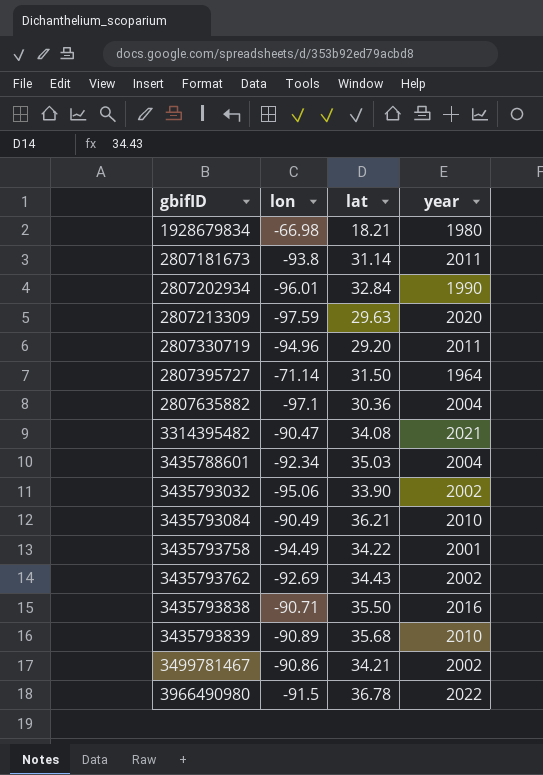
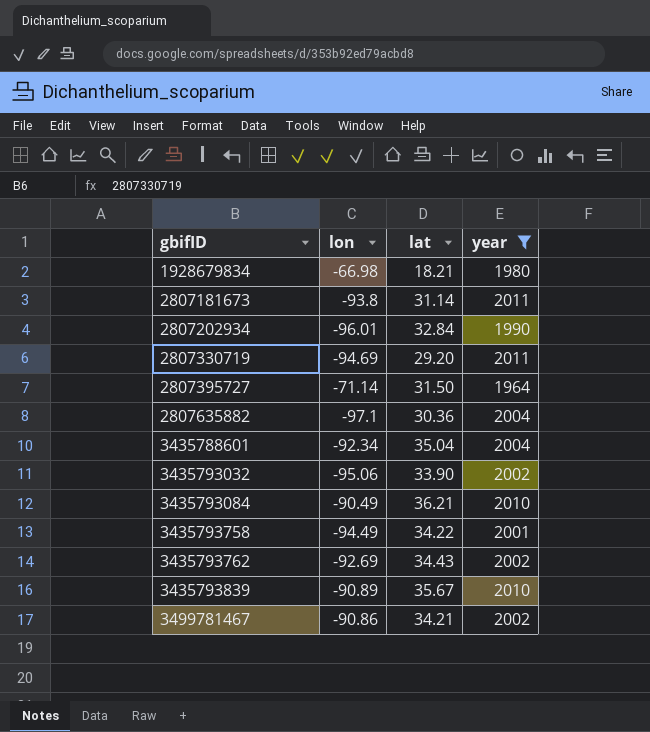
filter: none -> year <= 2011
2807330719 | lon: -94.96 -> -94.69
3435788601 | lat: 35.03 -> 35.04
3435793839 | lat: 35.68 -> 35.67

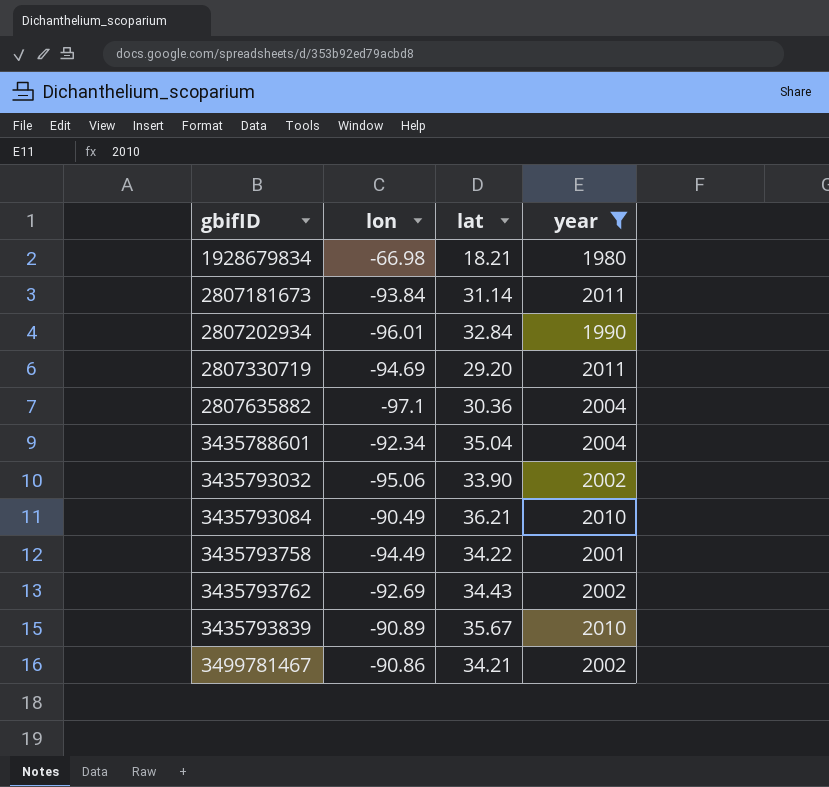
row 2807395727: -71.14 | 31.50 | 1964 -> none
2807181673 | lon: -93.8 -> -93.84

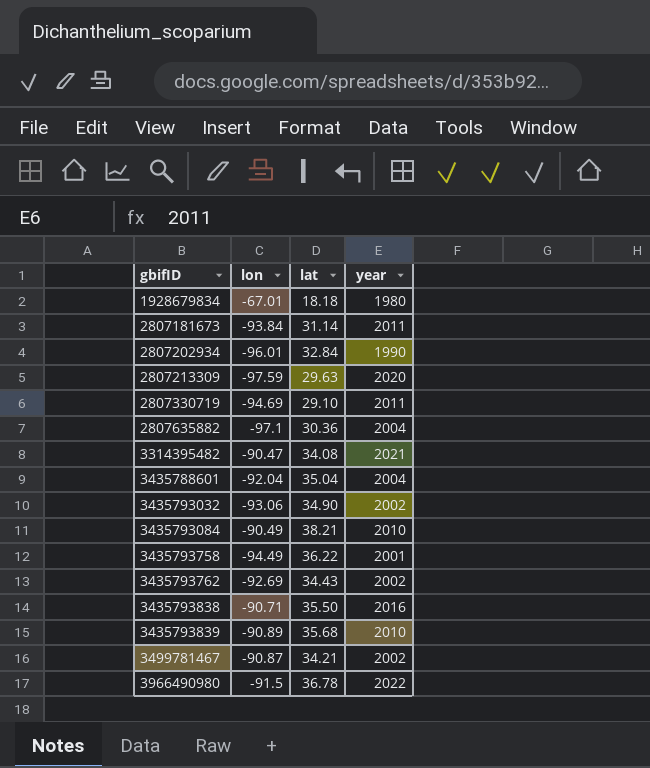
filter: year <= 2011 -> none
1928679834 | lon: -66.98 -> -67.01
1928679834 | lat: 18.21 -> 18.18
2807330719 | lat: 29.20 -> 29.10
3435788601 | lon: -92.34 -> -92.04
3435793032 | lon: -95.06 -> -93.06
3435793032 | lat: 33.90 -> 34.90
3435793084 | lat: 36.21 -> 38.21
3435793758 | lat: 34.22 -> 36.22
3435793839 | lat: 35.67 -> 35.68
3499781467 | lon: -90.86 -> -90.87

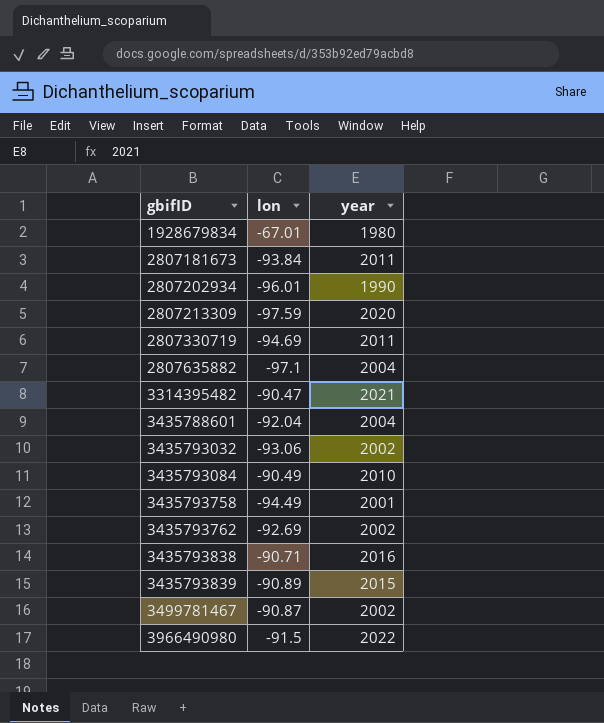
column lat | position: 3 -> none
3435793839 | year: 2010 -> 2015

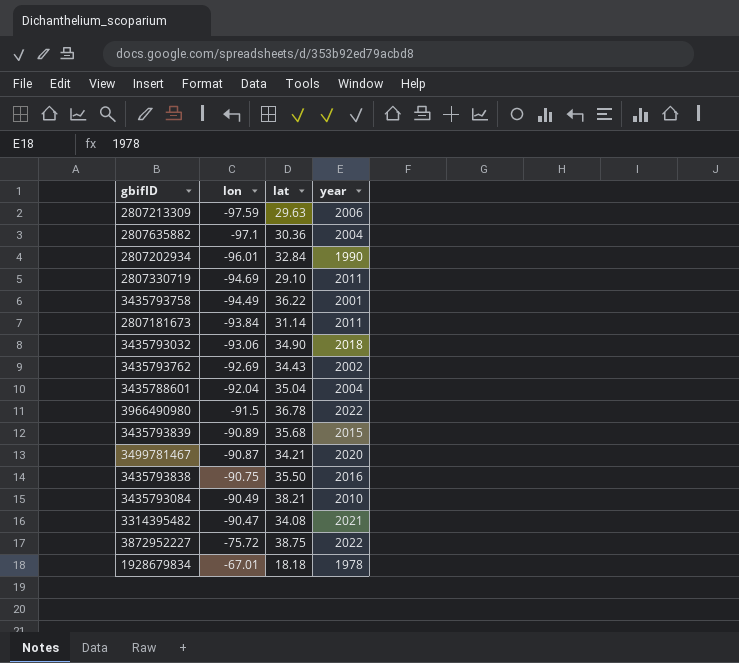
row order: gbifID ascending -> lon ascending
column lat | position: none -> 3
2807213309 | year: 2020 -> 2006
3435793032 | year: 2002 -> 2018
3499781467 | year: 2002 -> 2020
3435793838 | lon: -90.71 -> -90.75
row 3872952227: none -> -75.72 | 38.75 | 2022
1928679834 | year: 1980 -> 1978

